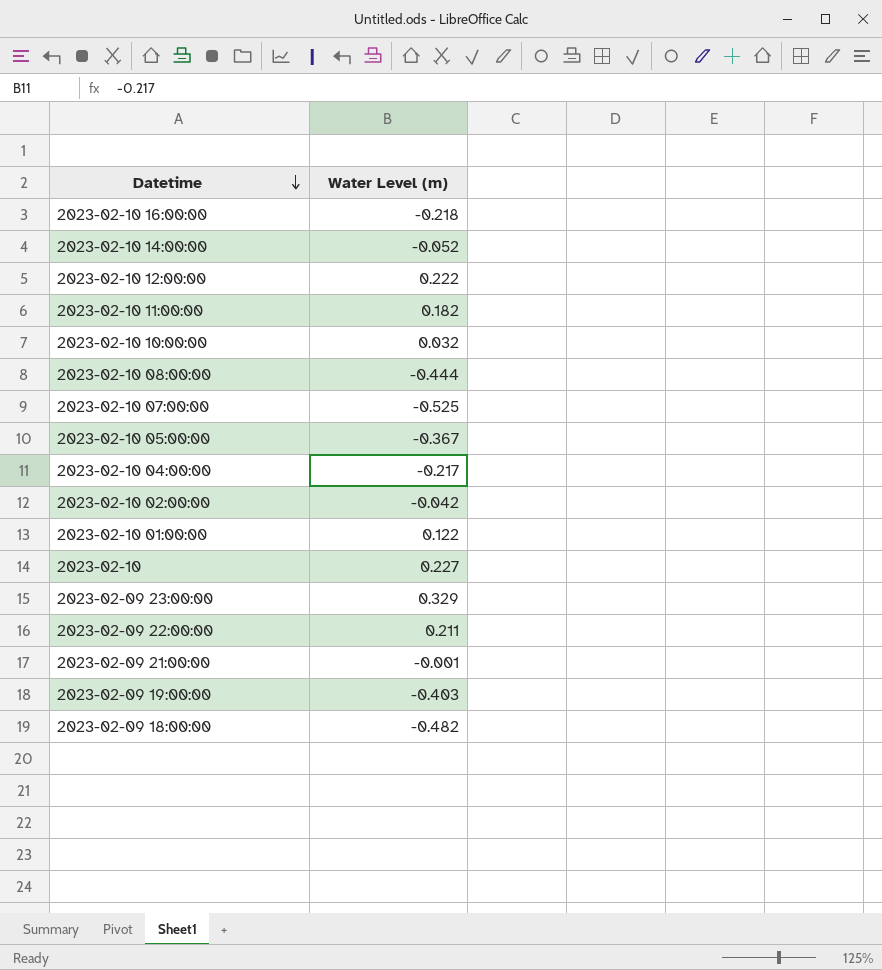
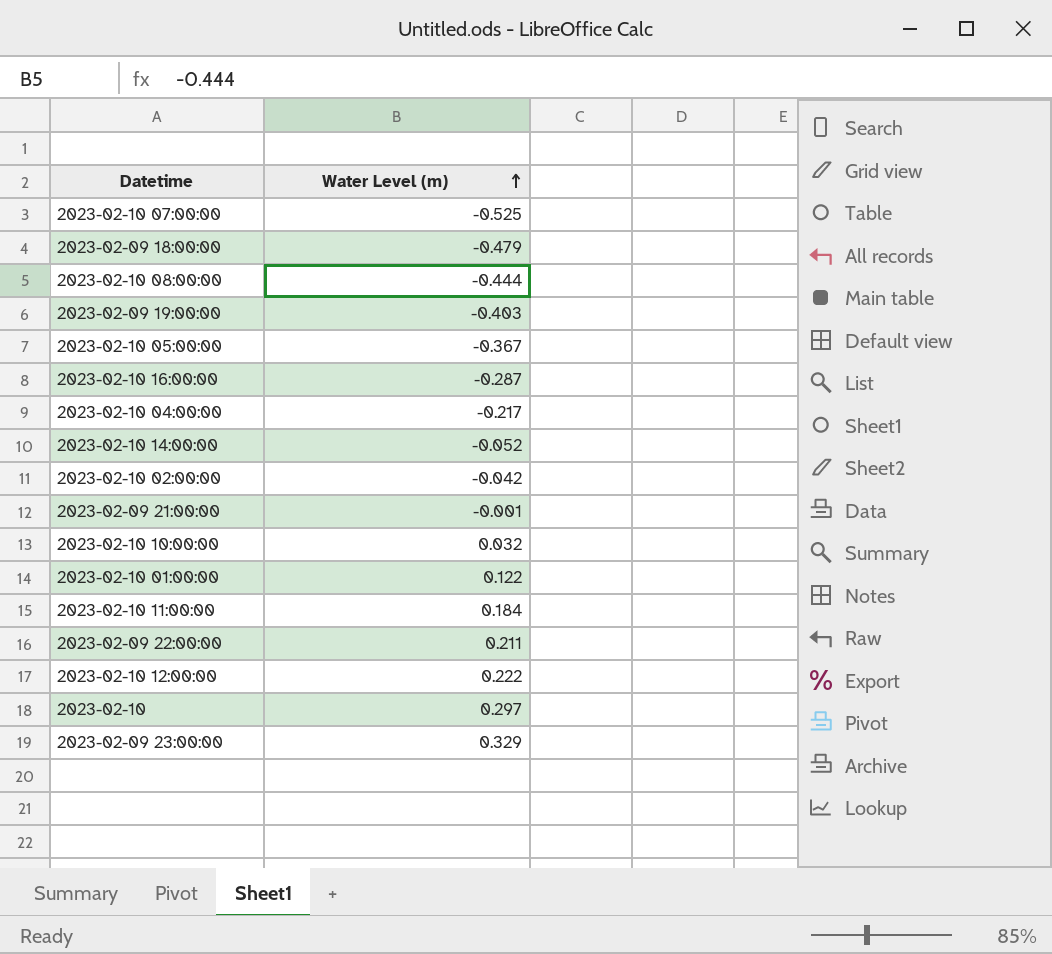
row order: Datetime descending -> Water Level (m) ascending
2023-02-09 18:00:00 | Water Level (m): -0.482 -> -0.479
2023-02-10 16:00:00 | Water Level (m): -0.218 -> -0.287
2023-02-10 11:00:00 | Water Level (m): 0.182 -> 0.184
2023-02-10 | Water Level (m): 0.227 -> 0.297

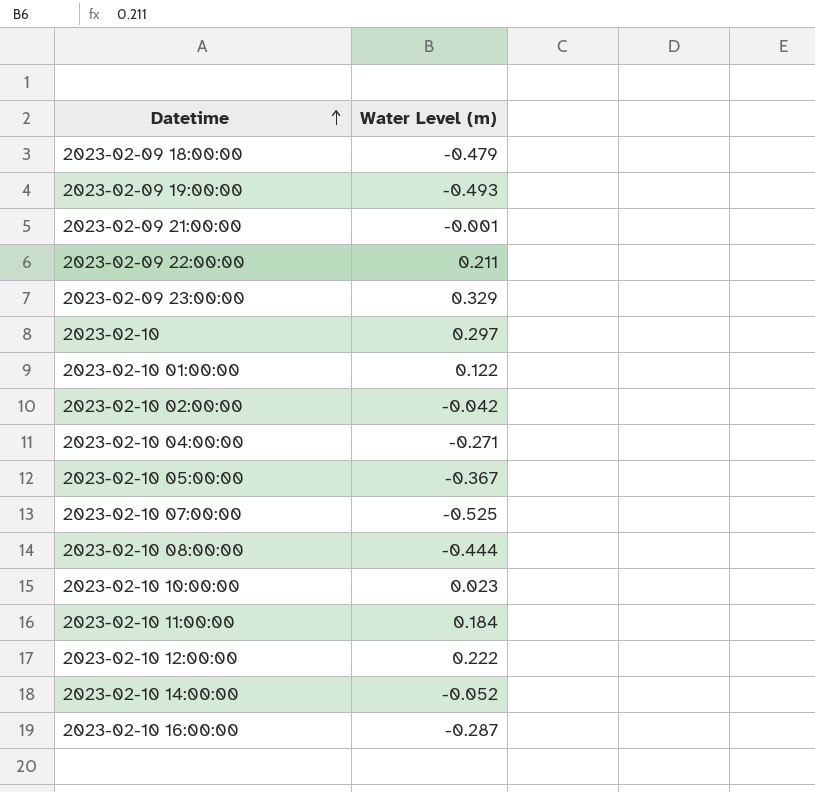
row order: Water Level (m) ascending -> Datetime ascending
2023-02-09 19:00:00 | Water Level (m): -0.403 -> -0.493
2023-02-10 04:00:00 | Water Level (m): -0.217 -> -0.271
2023-02-10 10:00:00 | Water Level (m): 0.032 -> 0.023

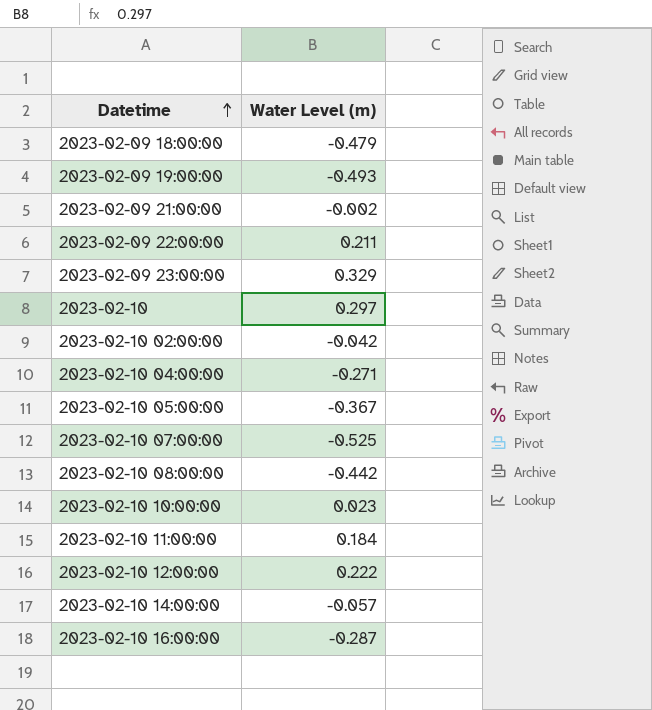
row 2023-02-10 01:00:00: 0.122 -> none
2023-02-09 21:00:00 | Water Level (m): -0.001 -> -0.002
2023-02-10 08:00:00 | Water Level (m): -0.444 -> -0.442
2023-02-10 14:00:00 | Water Level (m): -0.052 -> -0.057

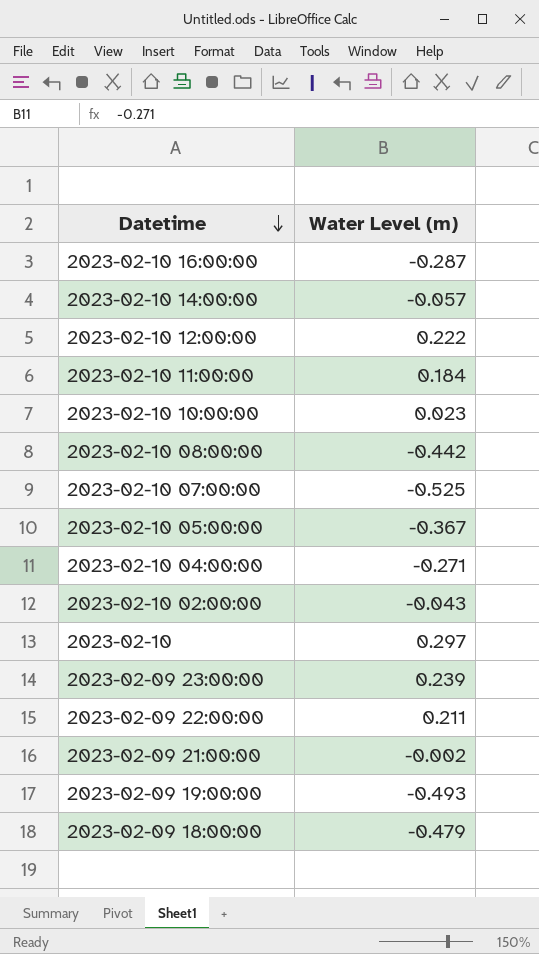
row order: Datetime ascending -> Datetime descending
2023-02-10 02:00:00 | Water Level (m): -0.042 -> -0.043
2023-02-09 23:00:00 | Water Level (m): 0.329 -> 0.239

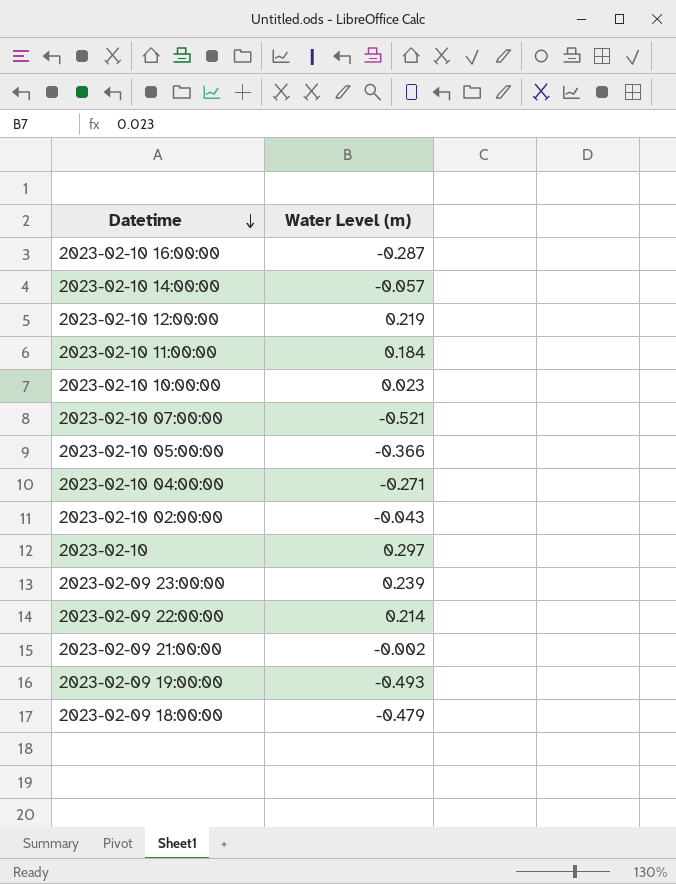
row 2023-02-10 08:00:00: -0.442 -> none
2023-02-10 12:00:00 | Water Level (m): 0.222 -> 0.219
2023-02-10 07:00:00 | Water Level (m): -0.525 -> -0.521
2023-02-10 05:00:00 | Water Level (m): -0.367 -> -0.366
2023-02-09 22:00:00 | Water Level (m): 0.211 -> 0.214

